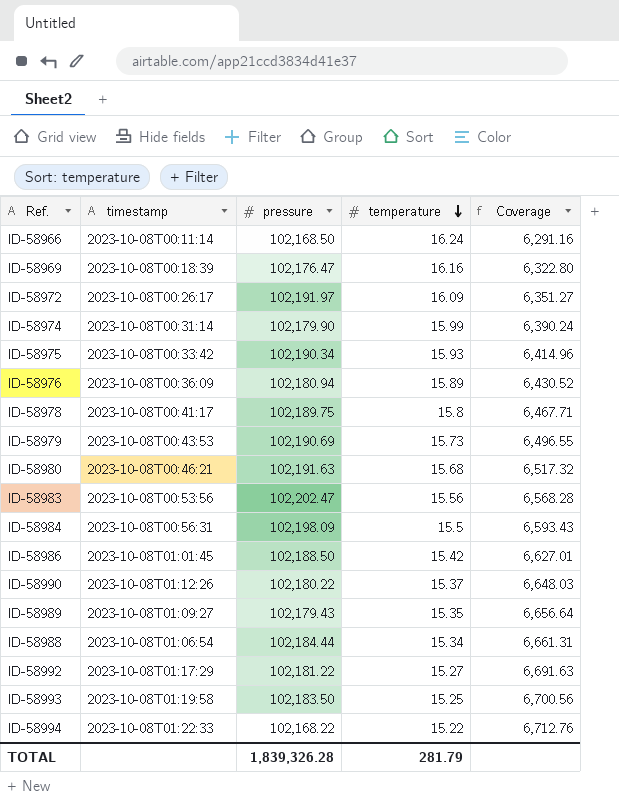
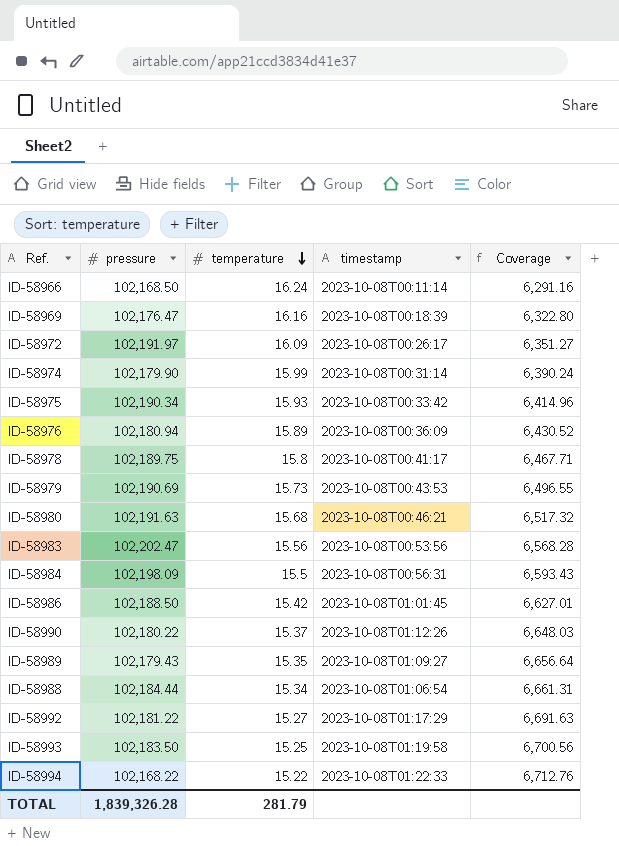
column timestamp | position: 2 -> 4

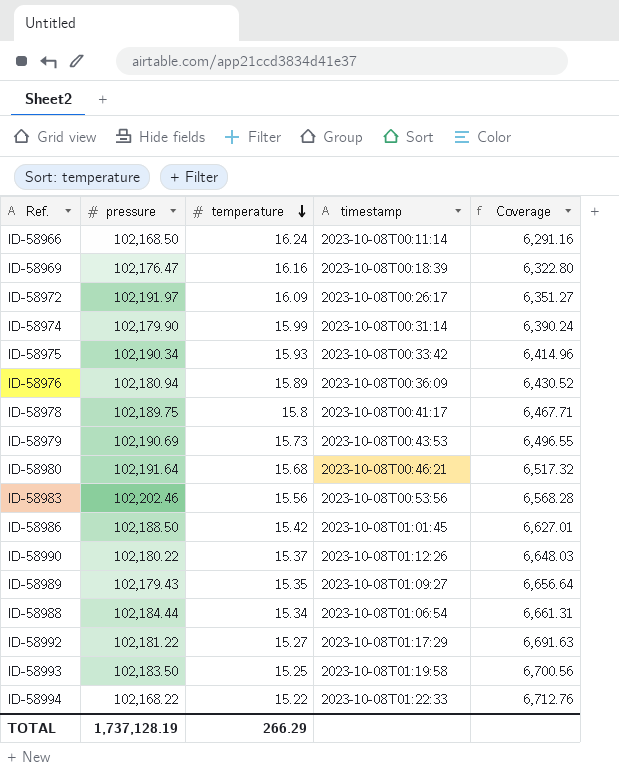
row ID-58984: 102,198.09 | 15.5 | 2023-10-08T00:56:31 | 6,593.43 -> none
ID-58980 | pressure: 102,191.63 -> 102,191.64
ID-58983 | pressure: 102,202.47 -> 102,202.46
TOTAL | pressure: 1,839,326.28 -> 1,737,128.19
TOTAL | temperature: 281.79 -> 266.29

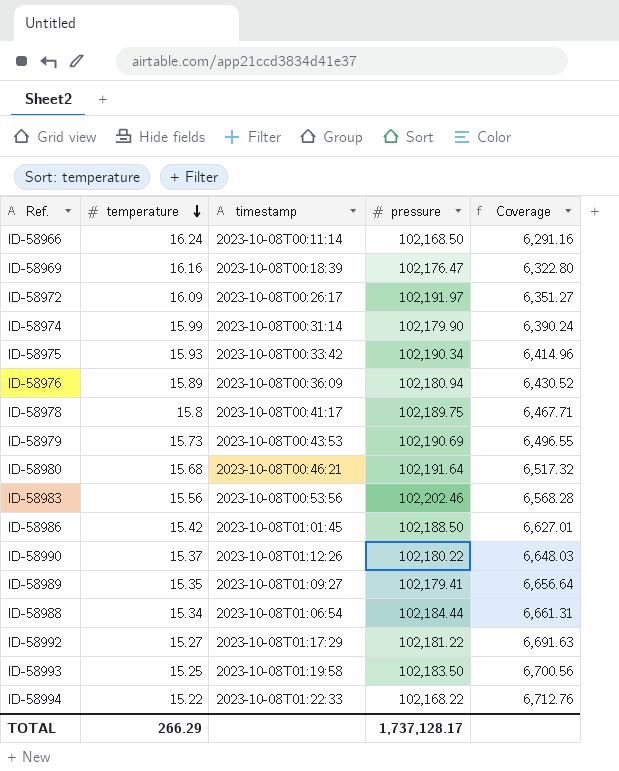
column pressure | position: 2 -> 4
ID-58989 | pressure: 102,179.43 -> 102,179.41
TOTAL | pressure: 1,737,128.19 -> 1,737,128.17

